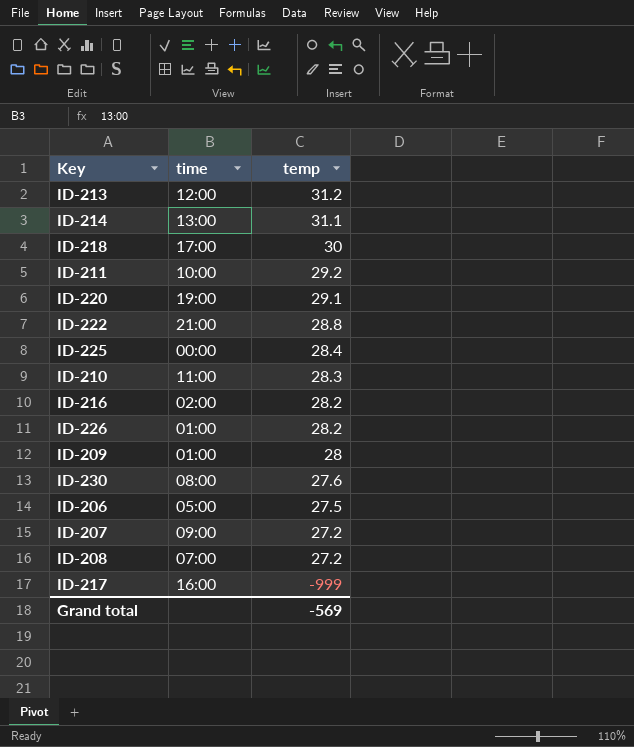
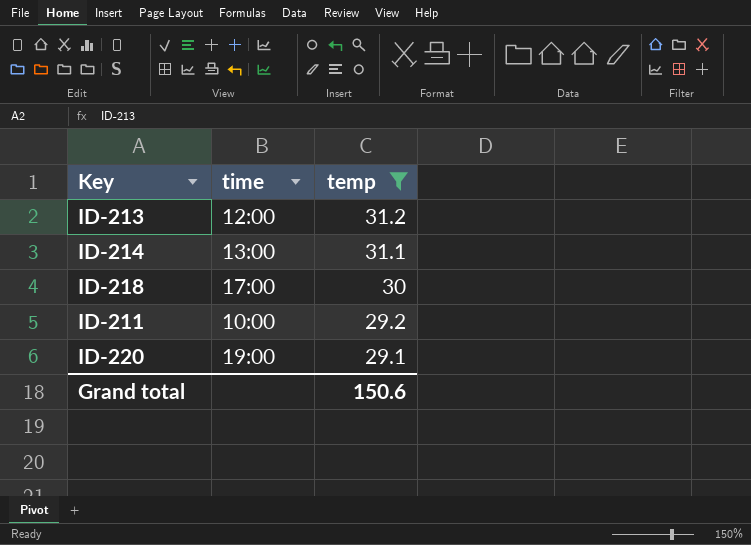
filter: none -> temp >= 29.1
Grand total | temp: -569 -> 150.6

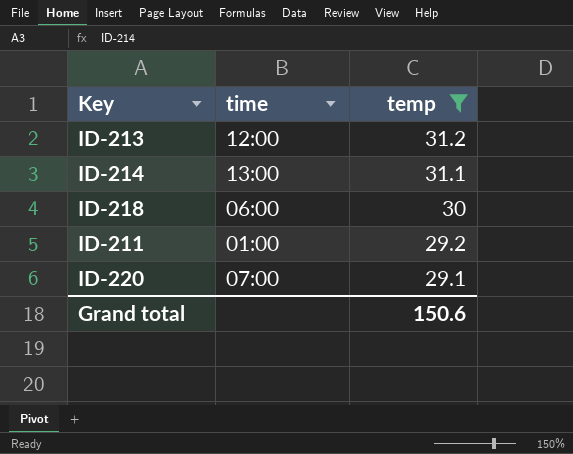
ID-218 | time: 17:00 -> 06:00
ID-211 | time: 10:00 -> 01:00
ID-220 | time: 19:00 -> 07:00

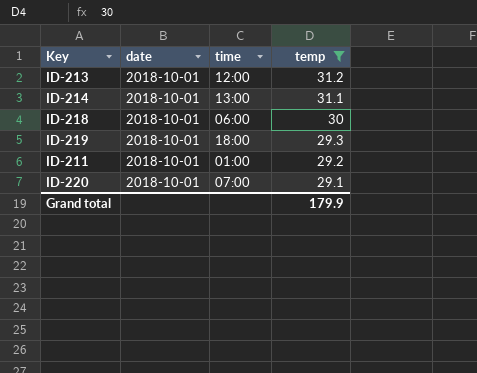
column date | position: none -> 2
row ID-219: none -> 2018-10-01 | 18:00 | 29.3
Grand total | temp: 150.6 -> 179.9

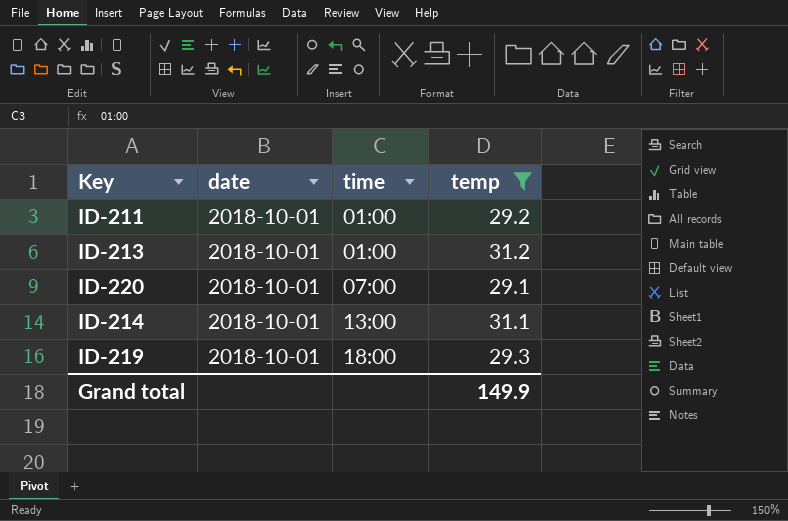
row order: temp descending -> time ascending
row ID-218: 2018-10-01 | 06:00 | 30 -> none
ID-213 | time: 12:00 -> 01:00
Grand total | temp: 179.9 -> 149.9

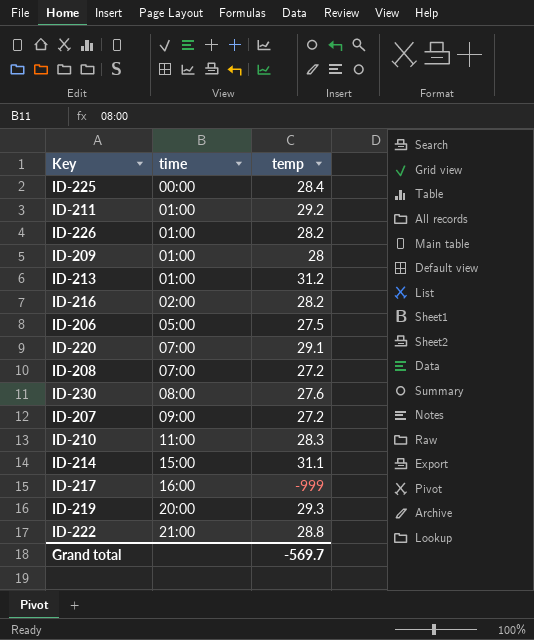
filter: temp >= 29.1 -> none
column date | position: 2 -> none
ID-214 | time: 13:00 -> 15:00
ID-219 | time: 18:00 -> 20:00
Grand total | temp: 149.9 -> -569.7

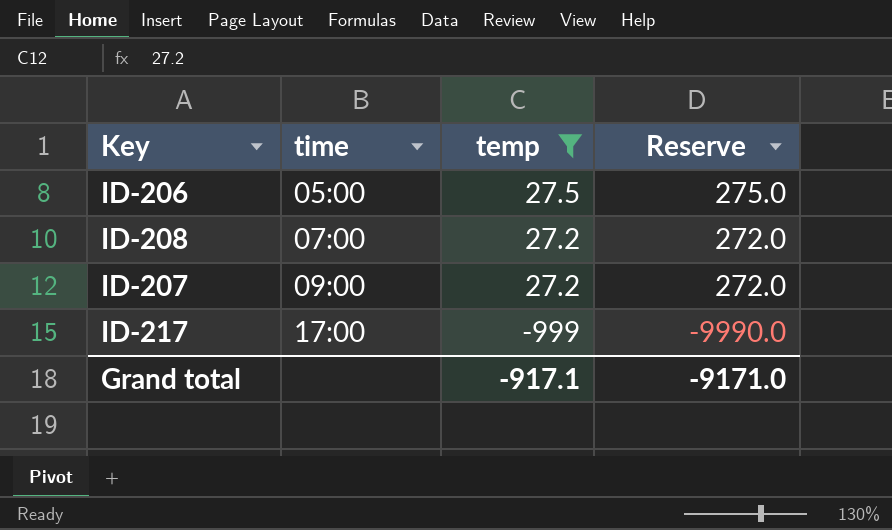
filter: none -> temp <= 27.5
column Reserve | formula: none -> [temp] * 10
ID-217 | time: 16:00 -> 17:00
Grand total | temp: -569.7 -> -917.1

